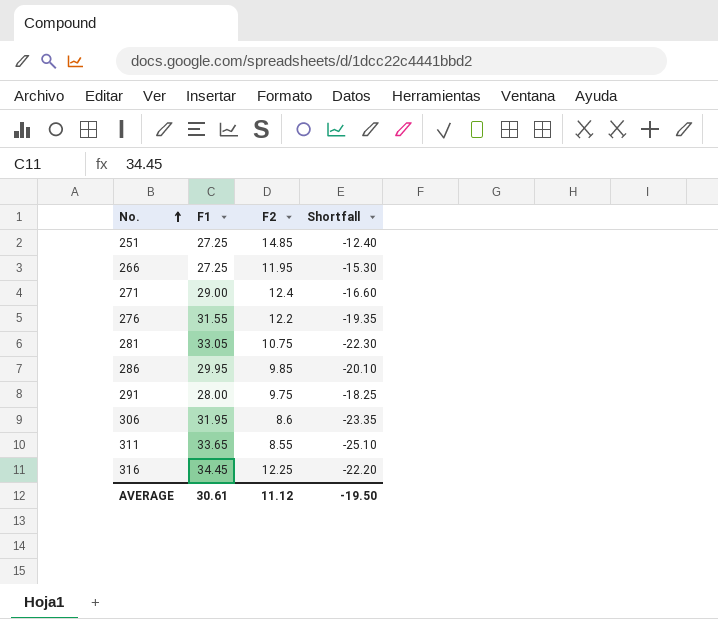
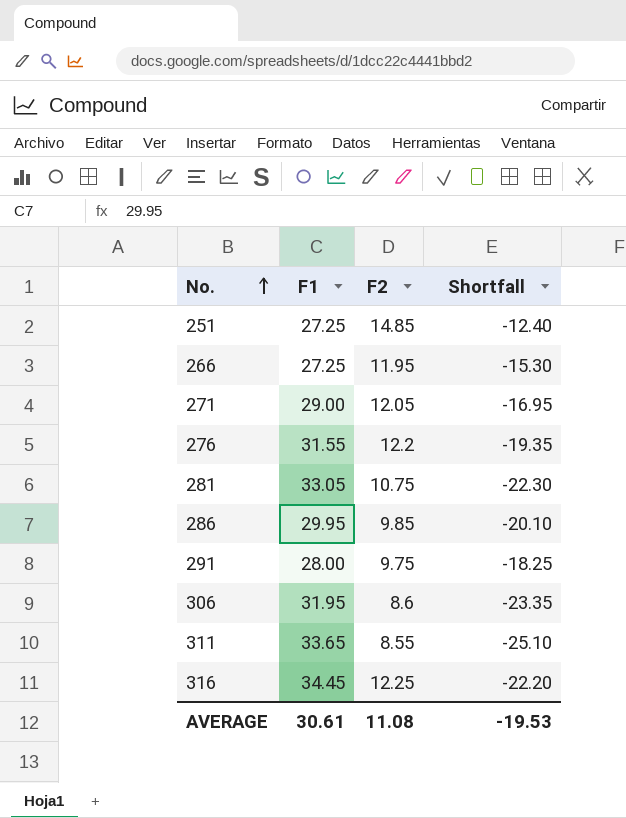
271 | F2: 12.4 -> 12.05
271 | Shortfall: -16.60 -> -16.95
AVERAGE | F2: 11.12 -> 11.08
AVERAGE | Shortfall: -19.50 -> -19.53

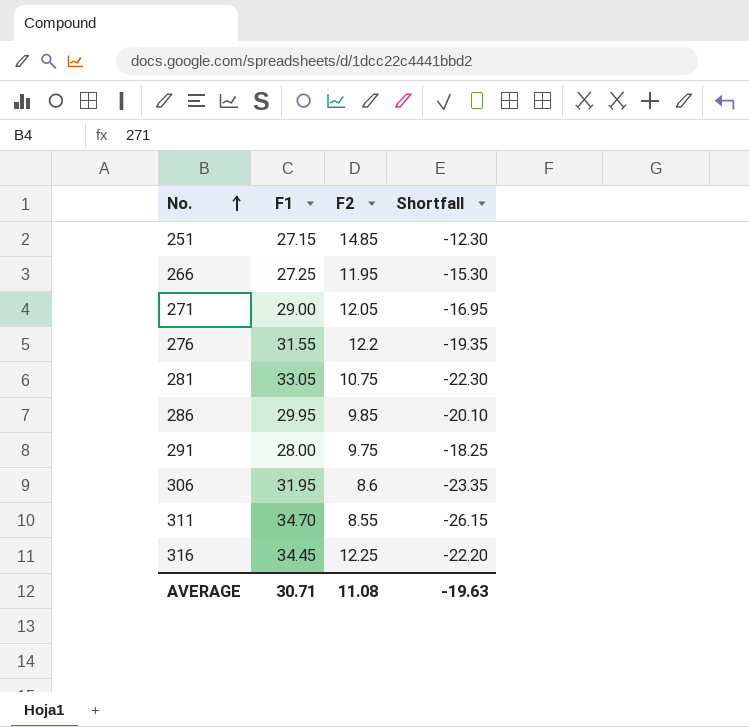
251 | F1: 27.25 -> 27.15
251 | Shortfall: -12.40 -> -12.30
311 | F1: 33.65 -> 34.70
311 | Shortfall: -25.10 -> -26.15
AVERAGE | F1: 30.61 -> 30.71
AVERAGE | Shortfall: -19.53 -> -19.63

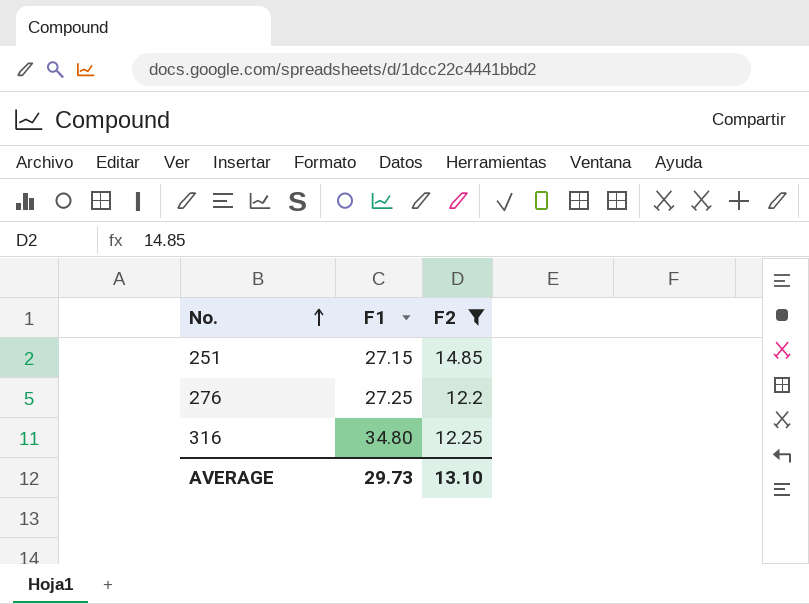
filter: none -> F2 >= 12.2
column Shortfall | formula: [F2] - [F1] -> none
276 | F1: 31.55 -> 27.25
316 | F1: 34.45 -> 34.80
AVERAGE | F1: 30.71 -> 29.73
AVERAGE | F2: 11.08 -> 13.10

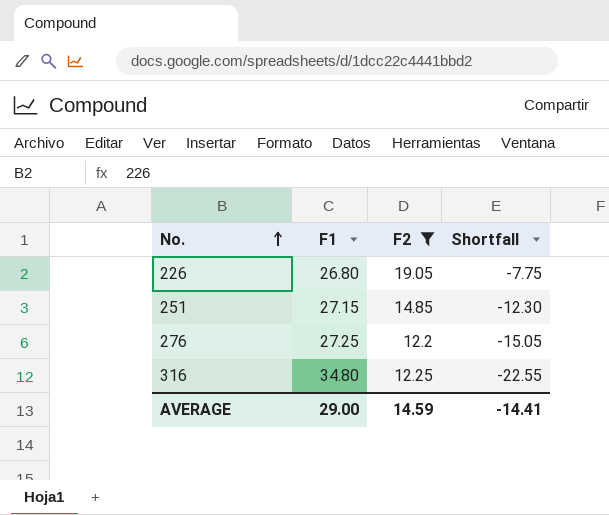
column Shortfall | formula: none -> [F2] - [F1]
row 226: none -> 26.80 | 19.05 | -7.75
AVERAGE | F1: 29.73 -> 29.00
AVERAGE | F2: 13.10 -> 14.59

